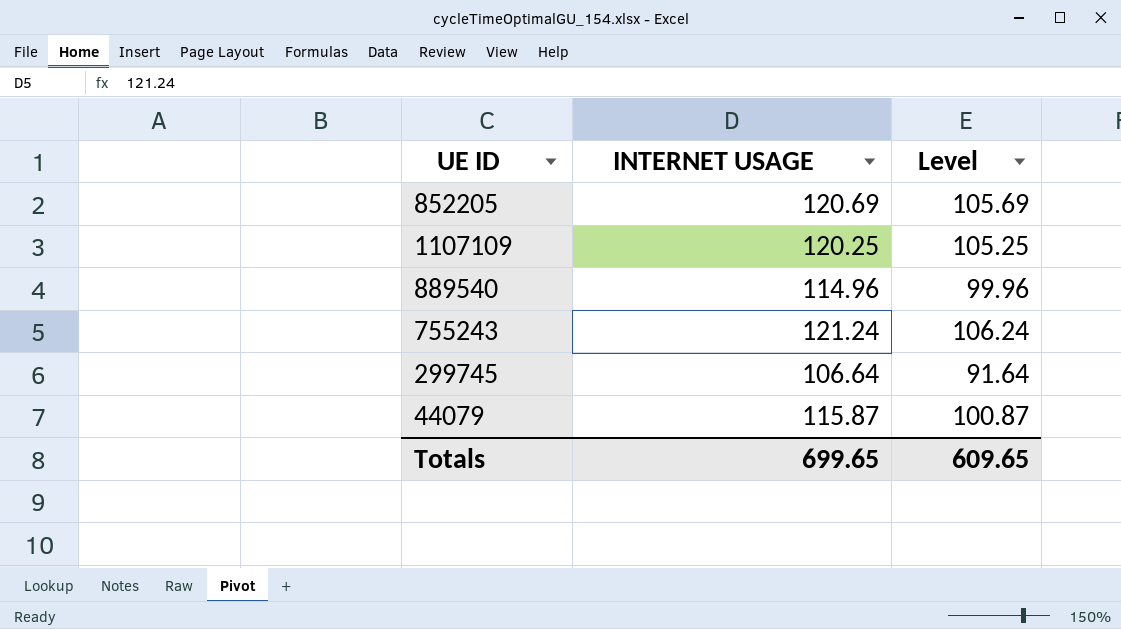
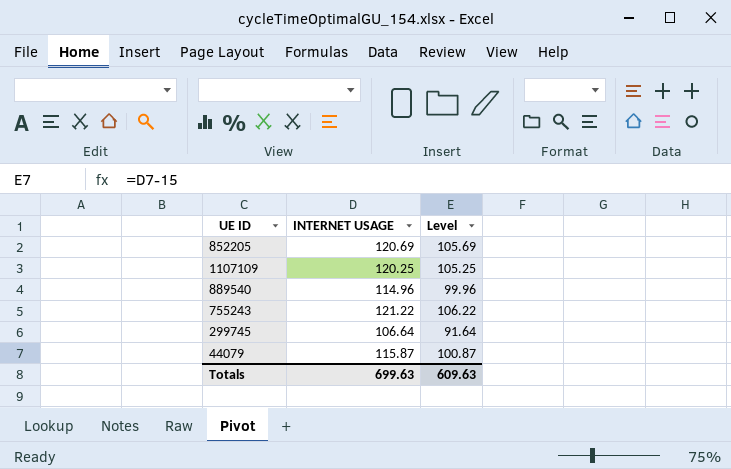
755243 | INTERNET USAGE: 121.24 -> 121.22
755243 | Level: 106.24 -> 106.22
Totals | INTERNET USAGE: 699.65 -> 699.63
Totals | Level: 609.65 -> 609.63

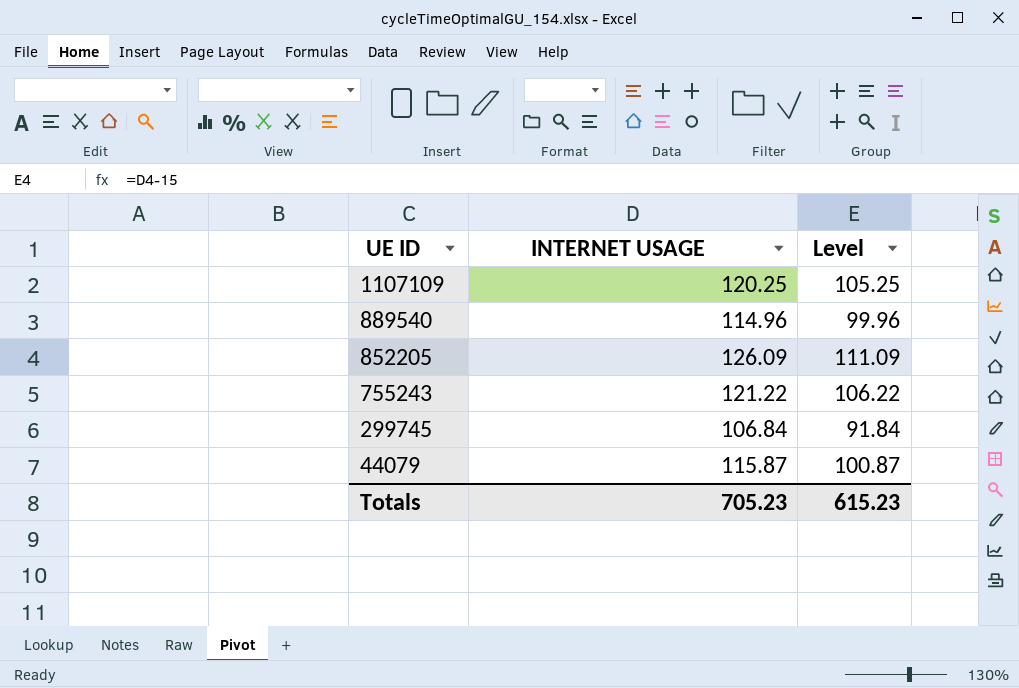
row order: none -> UE ID descending
852205 | INTERNET USAGE: 120.69 -> 126.09
852205 | Level: 105.69 -> 111.09
299745 | INTERNET USAGE: 106.64 -> 106.84
299745 | Level: 91.64 -> 91.84
Totals | INTERNET USAGE: 699.63 -> 705.23
Totals | Level: 609.63 -> 615.23

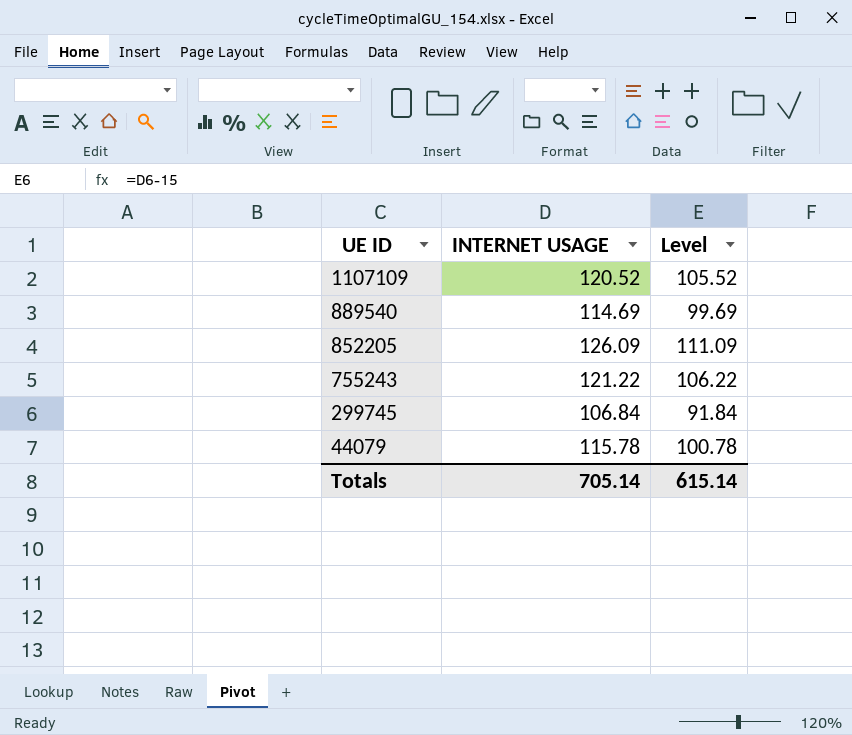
1107109 | INTERNET USAGE: 120.25 -> 120.52
1107109 | Level: 105.25 -> 105.52
889540 | INTERNET USAGE: 114.96 -> 114.69
889540 | Level: 99.96 -> 99.69
44079 | INTERNET USAGE: 115.87 -> 115.78
44079 | Level: 100.87 -> 100.78
Totals | INTERNET USAGE: 705.23 -> 705.14
Totals | Level: 615.23 -> 615.14

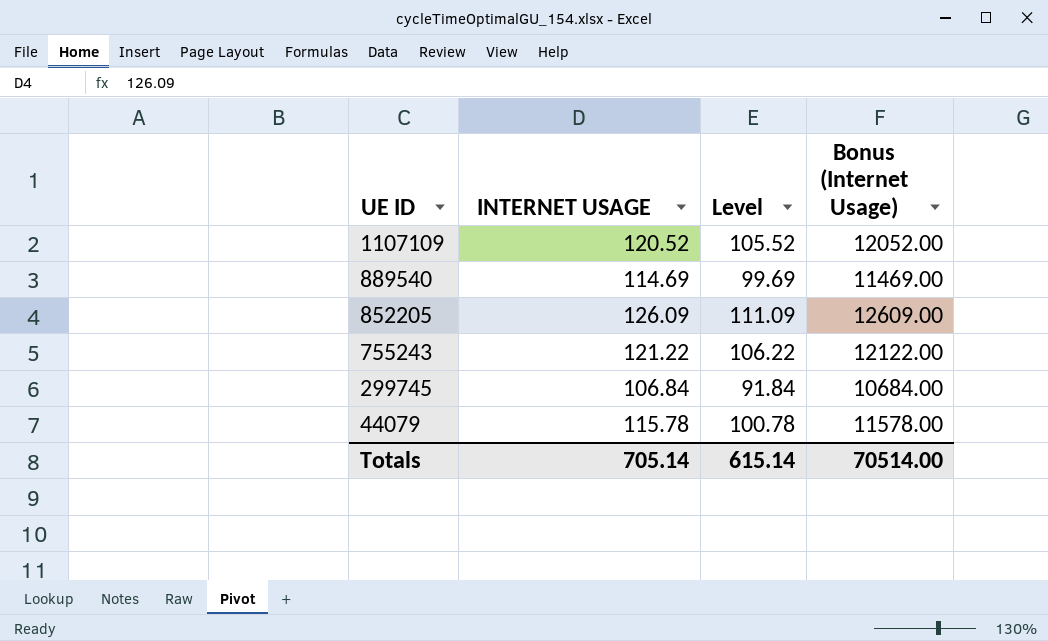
column Bonus (Internet Usage) | formula: none -> [INTERNET USAGE] * 100

